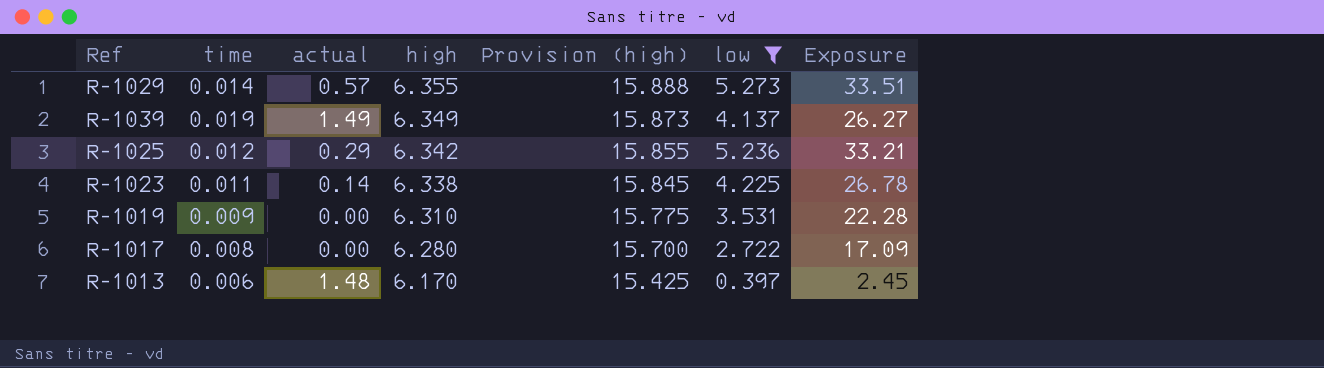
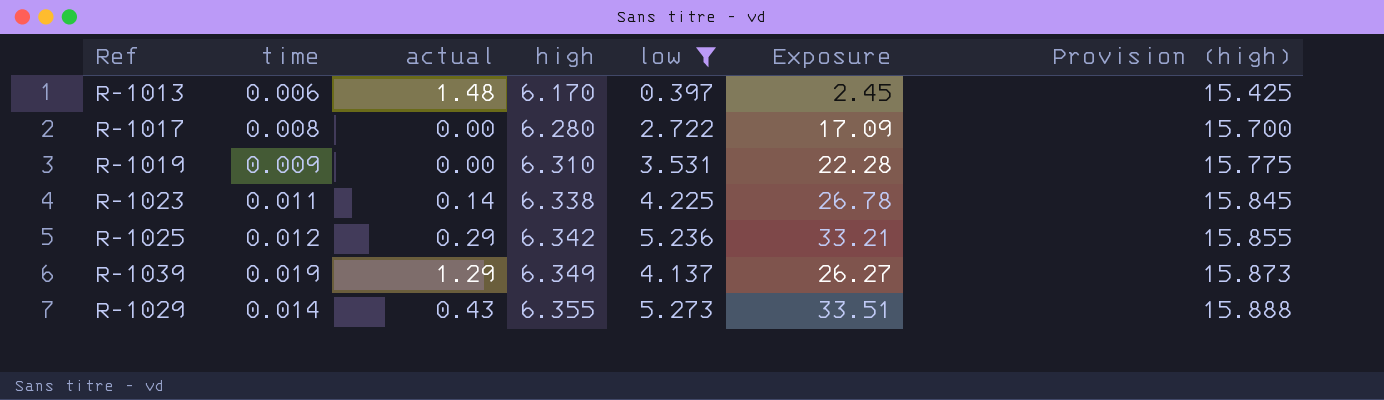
row order: high descending -> high ascending
column Provision (high) | position: 5 -> 7
R-1039 | actual: 1.49 -> 1.29
R-1029 | actual: 0.57 -> 0.43

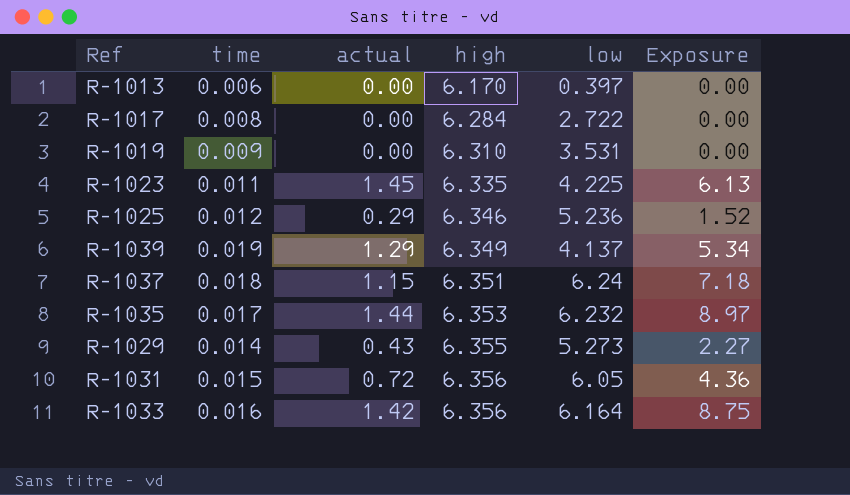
filter: low <= 5.273 -> none
column Provision (high) | formula: [high] * 2.5 -> none
column Exposure | formula: [high] * [low] -> [actual] * [low]
R-1013 | actual: 1.48 -> 0.00
R-1017 | high: 6.280 -> 6.284
R-1023 | actual: 0.14 -> 1.45
R-1023 | high: 6.338 -> 6.335
R-1025 | high: 6.342 -> 6.346

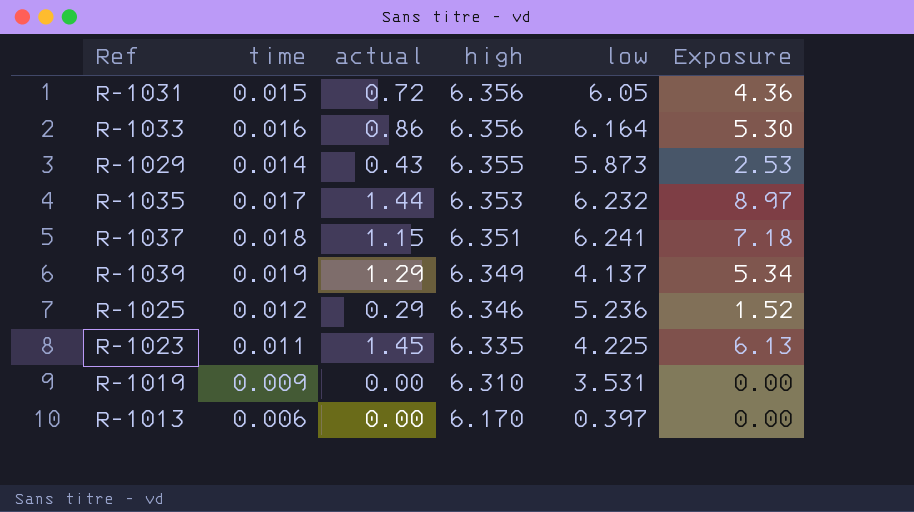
row order: high ascending -> high descending
row R-1017: 0.008 | 0.00 | 6.284 | 2.722 | 0.00 -> none
R-1033 | actual: 1.42 -> 0.86
R-1033 | Exposure: 8.75 -> 5.30
R-1029 | low: 5.273 -> 5.873
R-1029 | Exposure: 2.27 -> 2.53
R-1037 | low: 6.24 -> 6.241

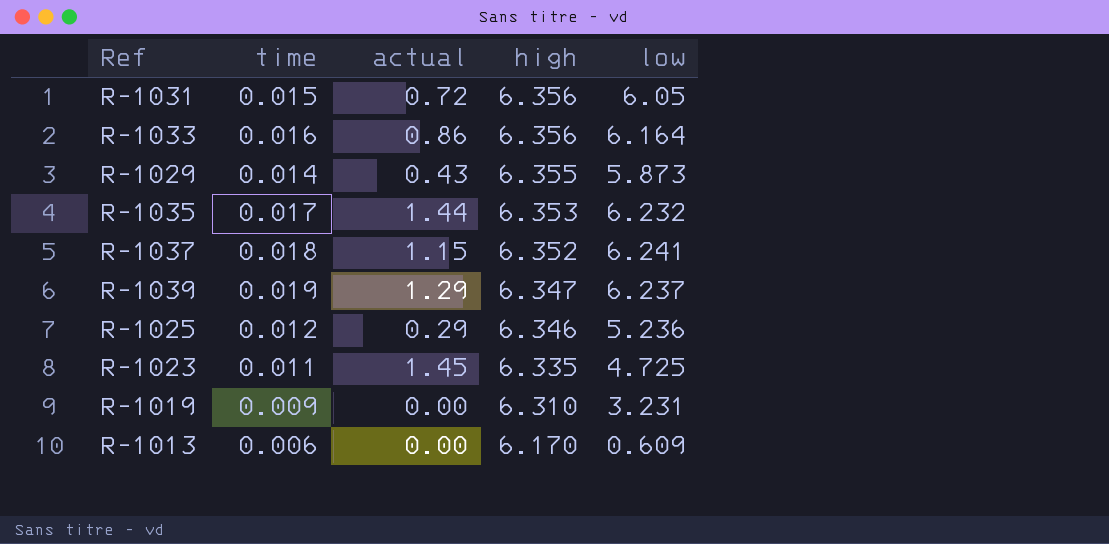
column Exposure | formula: [actual] * [low] -> none
R-1037 | high: 6.351 -> 6.352
R-1039 | high: 6.349 -> 6.347
R-1039 | low: 4.137 -> 6.237
R-1023 | low: 4.225 -> 4.725
R-1019 | low: 3.531 -> 3.231
R-1013 | low: 0.397 -> 0.609

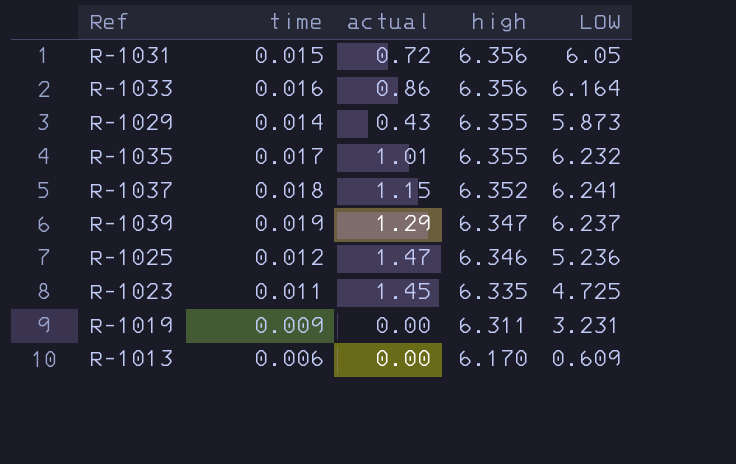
column name: low -> LOW
R-1035 | actual: 1.44 -> 1.01
R-1035 | high: 6.353 -> 6.355
R-1025 | actual: 0.29 -> 1.47
R-1019 | high: 6.310 -> 6.311

